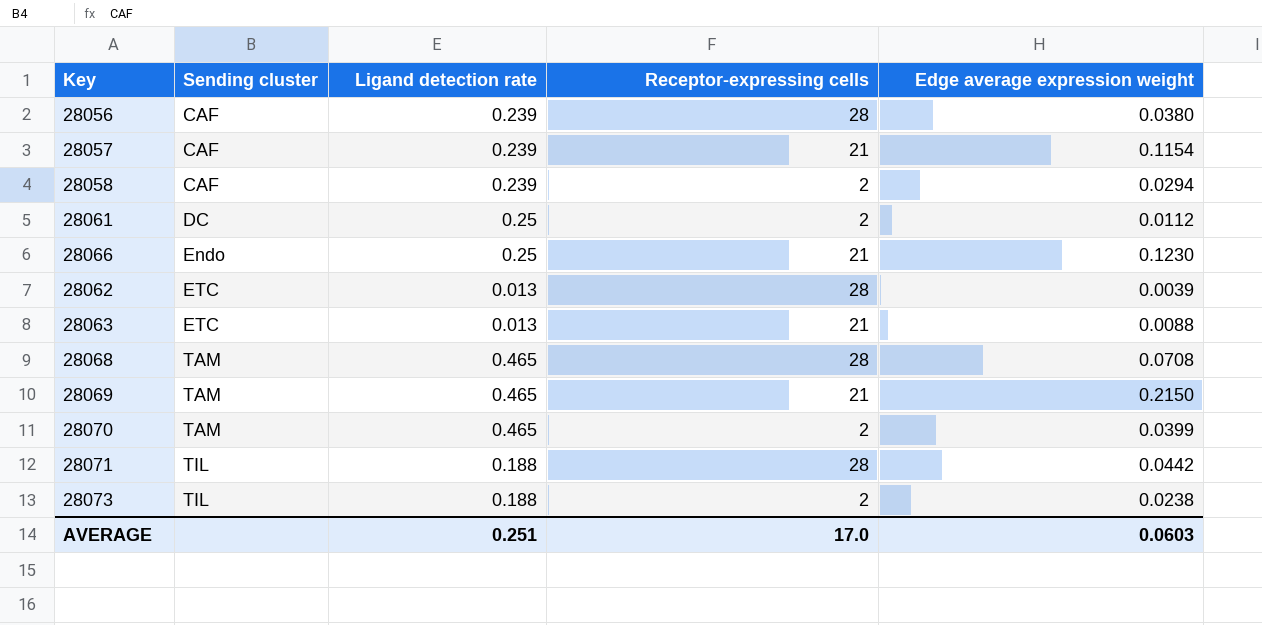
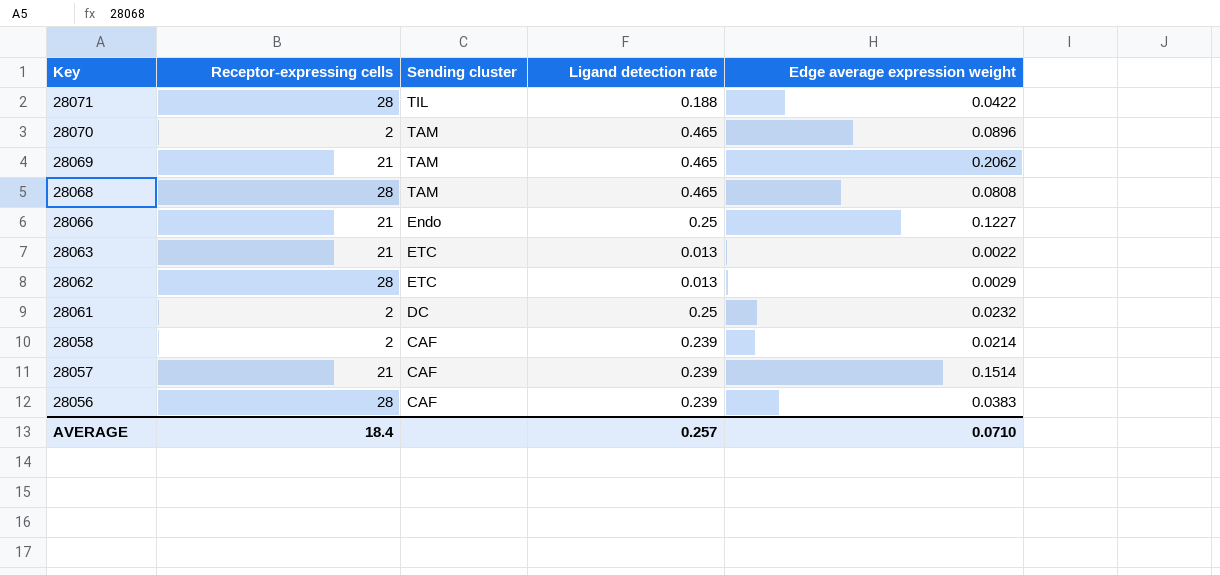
row order: Sending cluster ascending -> Key descending
column Receptor-expressing cells | position: 4 -> 2
row 28073: TIL | 0.188 | 2 | 0.0238 -> none
28071 | Edge average expression weight: 0.0442 -> 0.0422
28070 | Edge average expression weight: 0.0399 -> 0.0896
28069 | Edge average expression weight: 0.2150 -> 0.2062
28068 | Edge average expression weight: 0.0708 -> 0.0808
28066 | Edge average expression weight: 0.1230 -> 0.1227
28063 | Edge average expression weight: 0.0088 -> 0.0022
28062 | Edge average expression weight: 0.0039 -> 0.0029
28061 | Edge average expression weight: 0.0112 -> 0.0232
28058 | Edge average expression weight: 0.0294 -> 0.0214
28057 | Edge average expression weight: 0.1154 -> 0.1514
28056 | Edge average expression weight: 0.0380 -> 0.0383
AVERAGE | Receptor-expressing cells: 17.0 -> 18.4
AVERAGE | Ligand detection rate: 0.251 -> 0.257
AVERAGE | Edge average expression weight: 0.0603 -> 0.0710

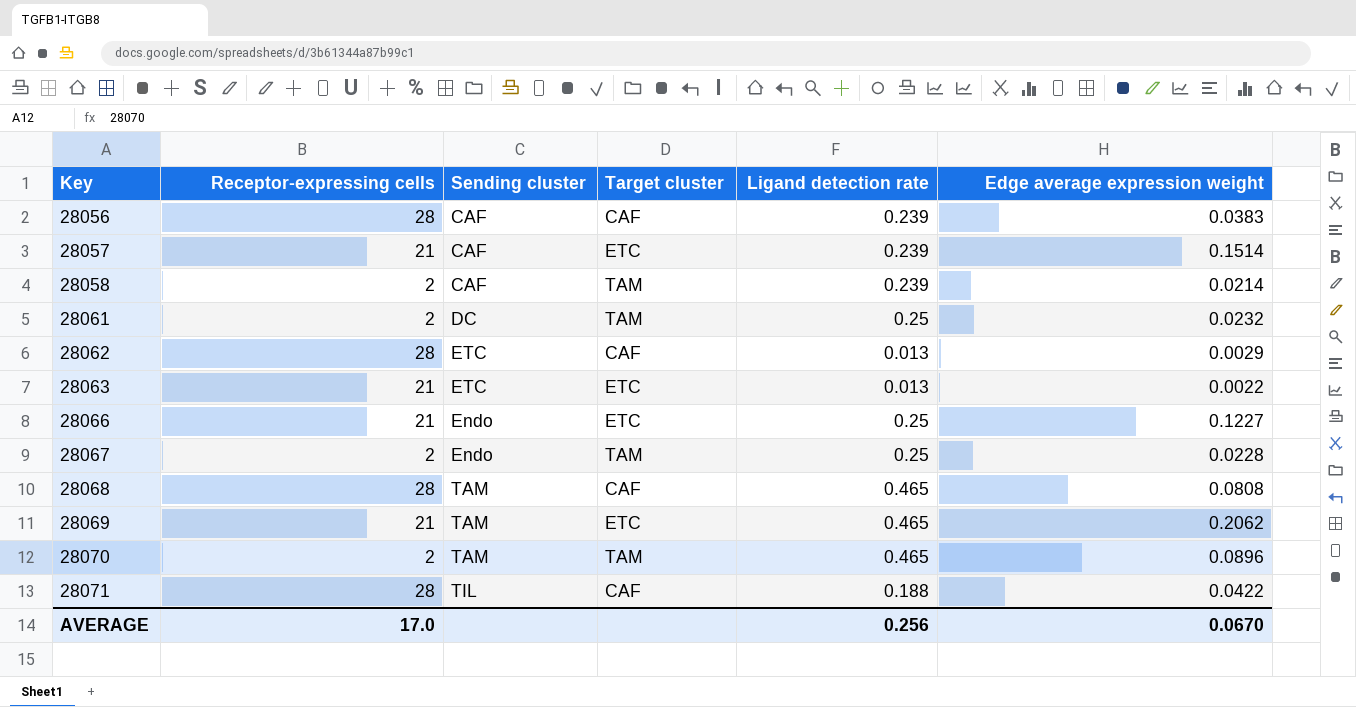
row order: Key descending -> Key ascending
column Target cluster | position: none -> 4
row 28067: none -> 2 | Endo | TAM | 0.25 | 0.0228
AVERAGE | Receptor-expressing cells: 18.4 -> 17.0
AVERAGE | Ligand detection rate: 0.257 -> 0.256
AVERAGE | Edge average expression weight: 0.0710 -> 0.0670

